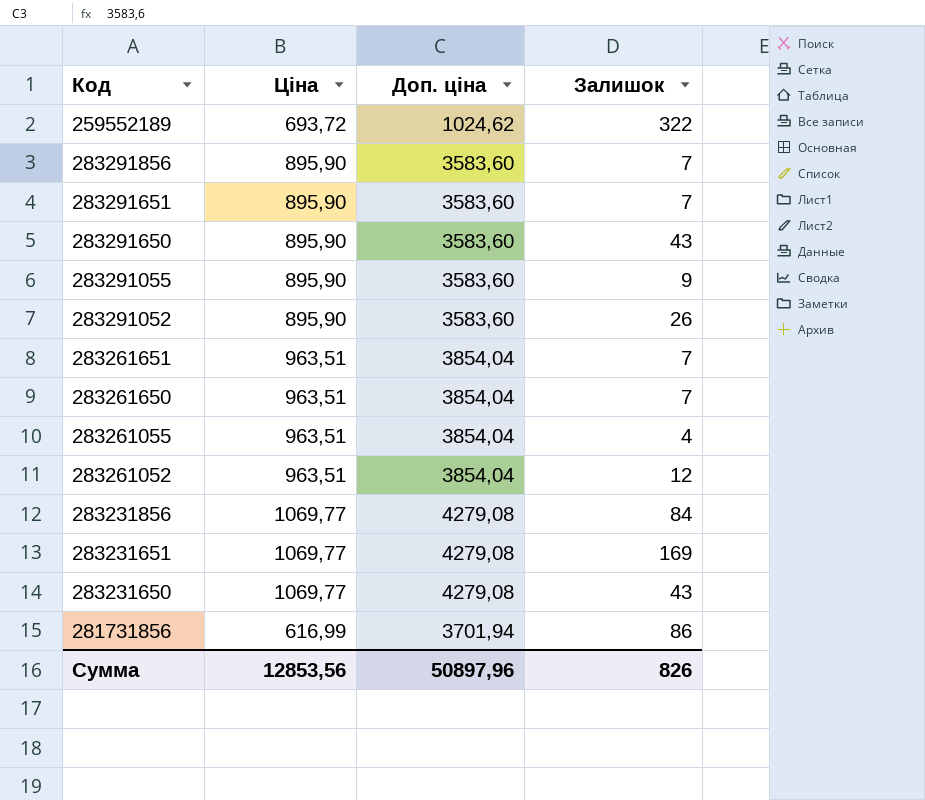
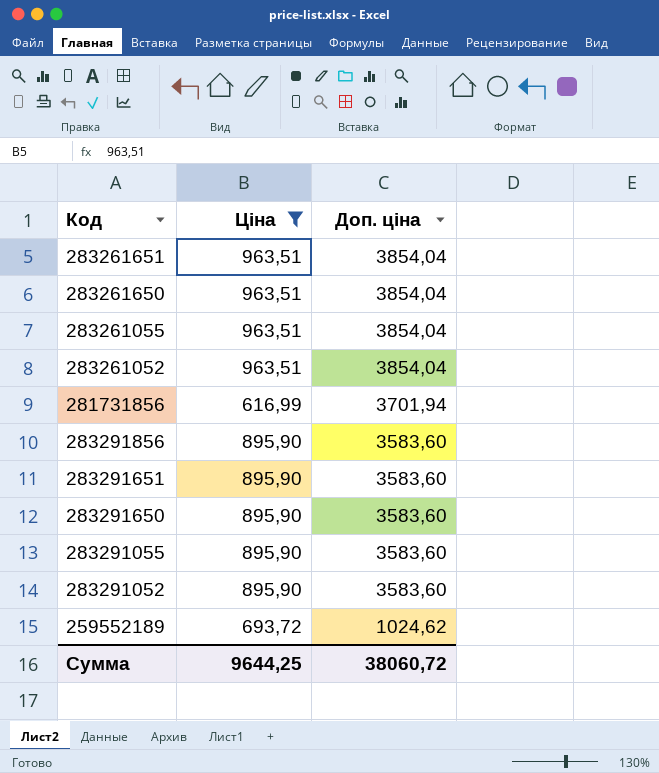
filter: none -> Ціна != 1069,77
row order: none -> Доп. ціна descending
column Залишок | position: 4 -> none
Сумма | Ціна: 12853,56 -> 9644,25
Сумма | Доп. ціна: 50897,96 -> 38060,72

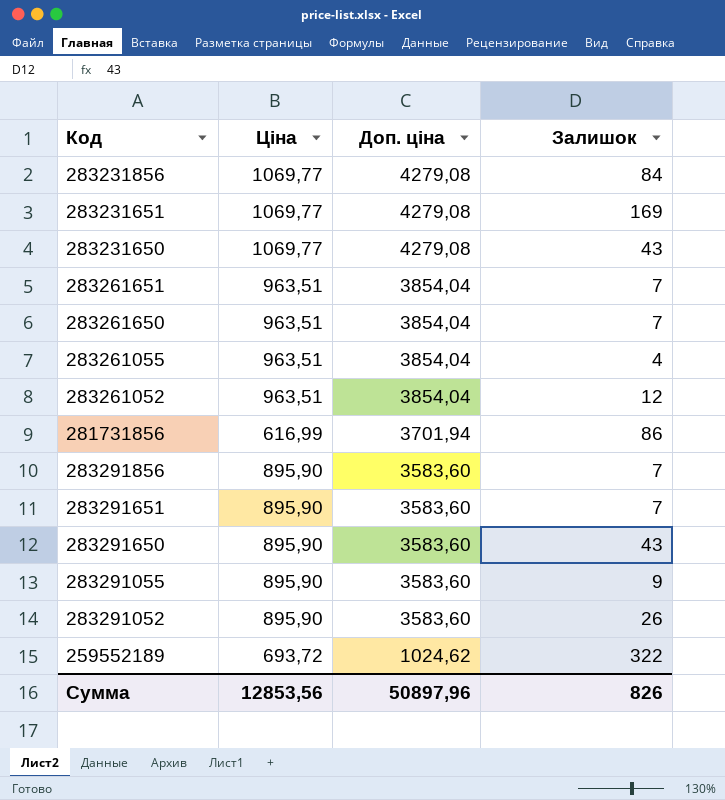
filter: Ціна != 1069,77 -> none
column Залишок | position: none -> 4
Сумма | Ціна: 9644,25 -> 12853,56
Сумма | Доп. ціна: 38060,72 -> 50897,96

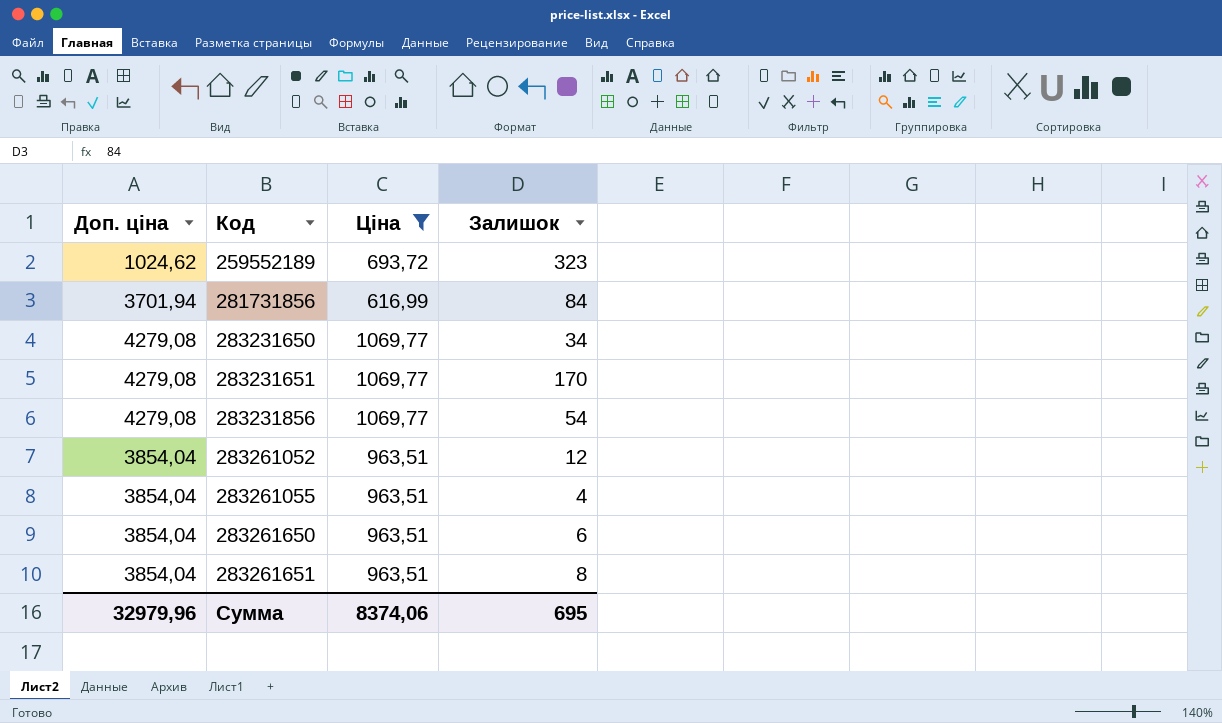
filter: none -> Ціна != 895,90
row order: Доп. ціна descending -> Код ascending
column Доп. ціна | position: 3 -> 1
259552189 | Залишок: 322 -> 323
281731856 | Залишок: 86 -> 84
283231650 | Залишок: 43 -> 34
283231651 | Залишок: 169 -> 170
283231856 | Залишок: 84 -> 54
283261650 | Залишок: 7 -> 6
283261651 | Залишок: 7 -> 8
Сумма | Доп. ціна: 50897,96 -> 32979,96
Сумма | Ціна: 12853,56 -> 8374,06
Сумма | Залишок: 826 -> 695

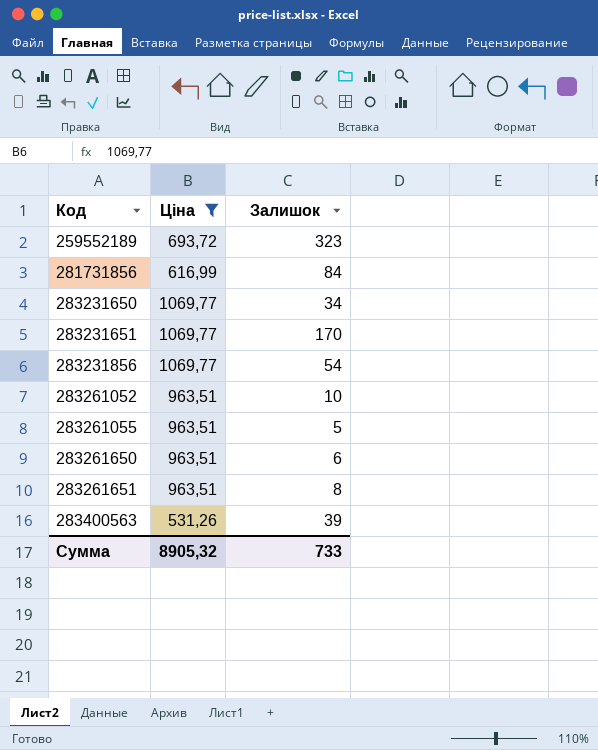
column Доп. ціна | position: 1 -> none
283261052 | Залишок: 12 -> 10
283261055 | Залишок: 4 -> 5
row 283400563: none -> 531,26 | 39
Сумма | Ціна: 8374,06 -> 8905,32
Сумма | Залишок: 695 -> 733

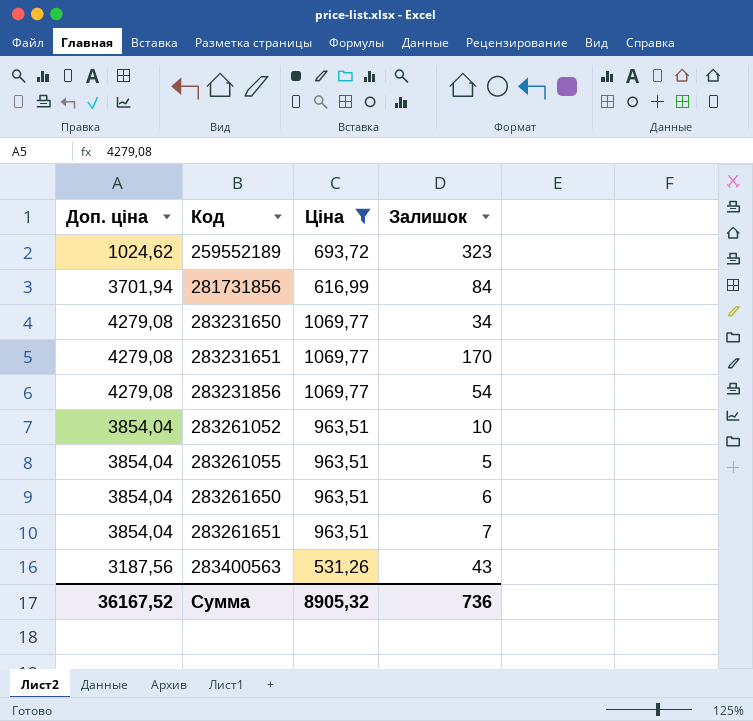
column Доп. ціна | position: none -> 1
283261651 | Залишок: 8 -> 7
283400563 | Залишок: 39 -> 43
Сумма | Залишок: 733 -> 736

